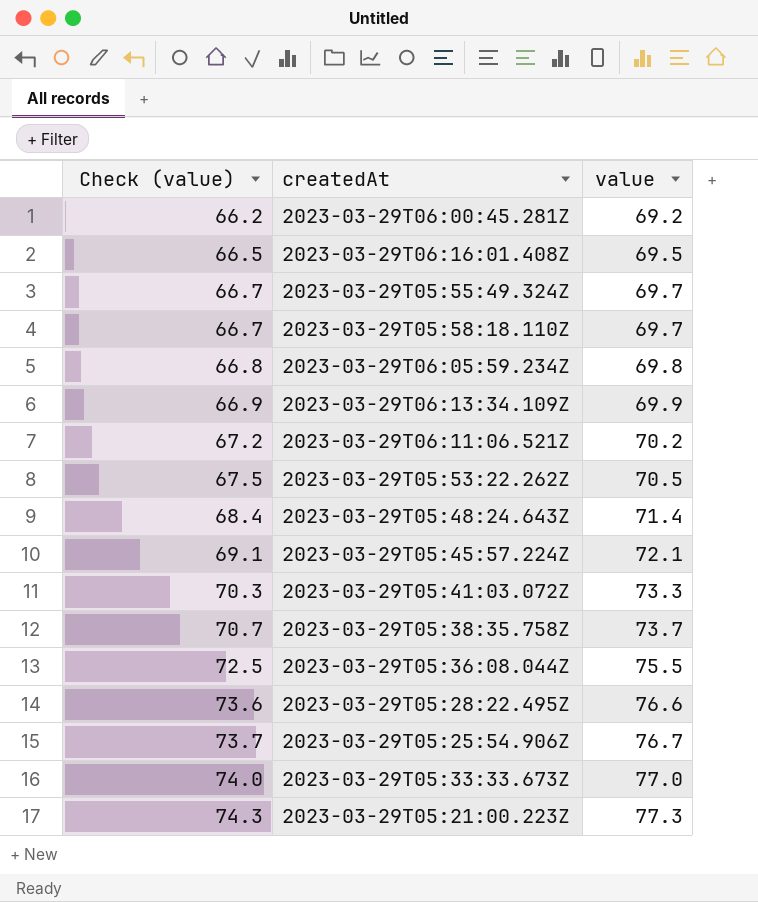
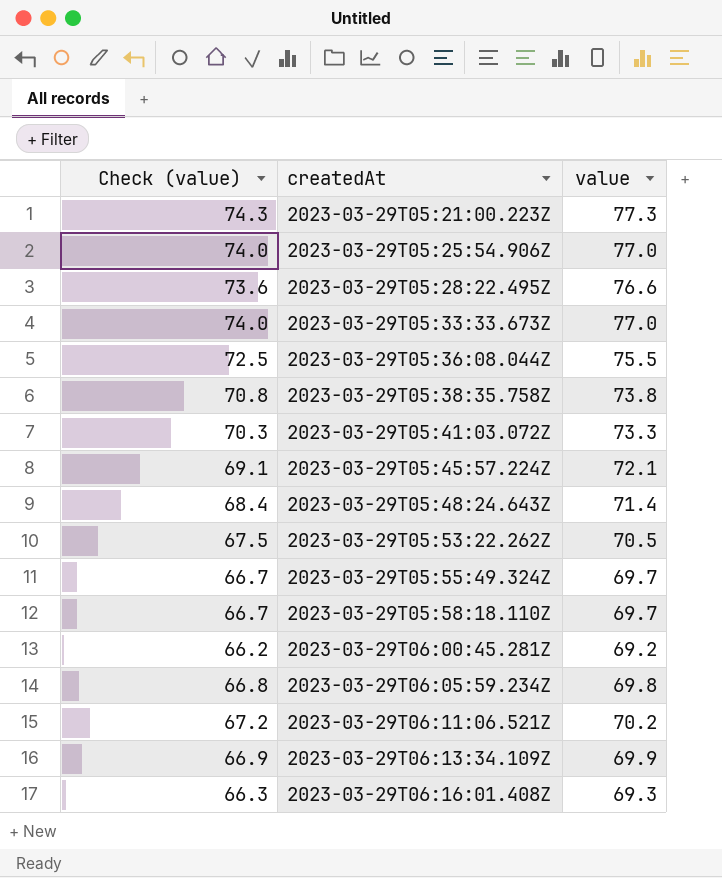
row order: Check (value) ascending -> createdAt ascending
2023-03-29T05:25:54.906Z | Check (value): 73.7 -> 74.0
2023-03-29T05:25:54.906Z | value: 76.7 -> 77.0
2023-03-29T05:38:35.758Z | Check (value): 70.7 -> 70.8
2023-03-29T05:38:35.758Z | value: 73.7 -> 73.8
2023-03-29T06:16:01.408Z | Check (value): 66.5 -> 66.3
2023-03-29T06:16:01.408Z | value: 69.5 -> 69.3

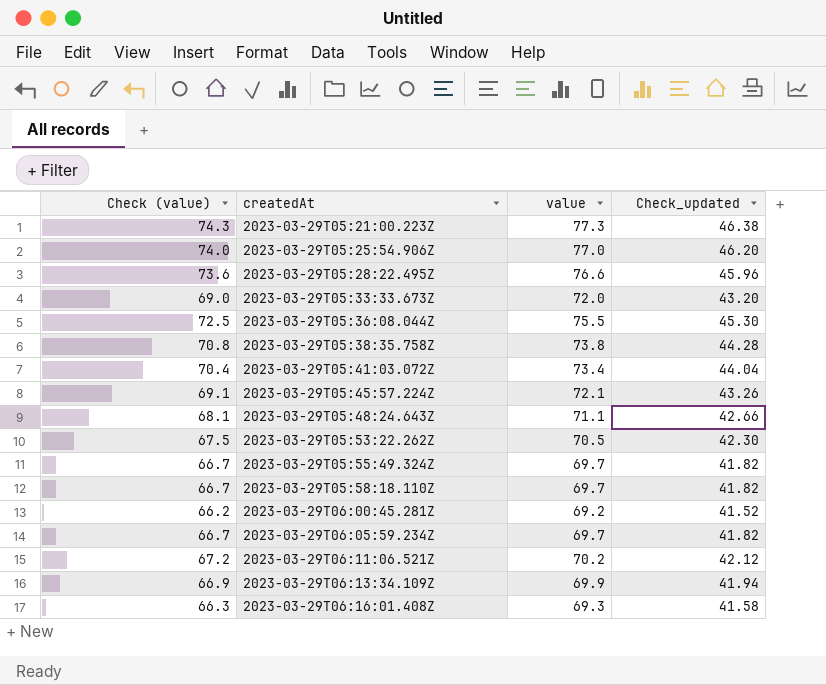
column Check_updated | formula: none -> [value] * 0.6
2023-03-29T05:33:33.673Z | Check (value): 74.0 -> 69.0
2023-03-29T05:33:33.673Z | value: 77.0 -> 72.0
2023-03-29T05:41:03.072Z | Check (value): 70.3 -> 70.4
2023-03-29T05:41:03.072Z | value: 73.3 -> 73.4
2023-03-29T05:48:24.643Z | Check (value): 68.4 -> 68.1
2023-03-29T05:48:24.643Z | value: 71.4 -> 71.1
2023-03-29T06:05:59.234Z | Check (value): 66.8 -> 66.7
2023-03-29T06:05:59.234Z | value: 69.8 -> 69.7

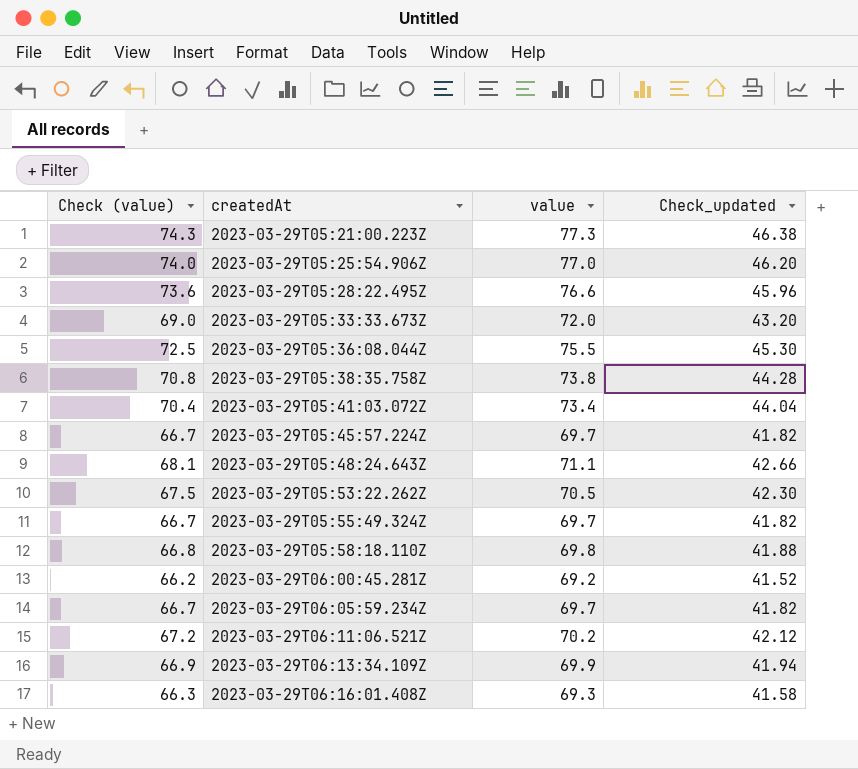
2023-03-29T05:45:57.224Z | Check (value): 69.1 -> 66.7
2023-03-29T05:45:57.224Z | value: 72.1 -> 69.7
2023-03-29T05:45:57.224Z | Check_updated: 43.26 -> 41.82
2023-03-29T05:58:18.110Z | Check (value): 66.7 -> 66.8
2023-03-29T05:58:18.110Z | value: 69.7 -> 69.8
2023-03-29T05:58:18.110Z | Check_updated: 41.82 -> 41.88

